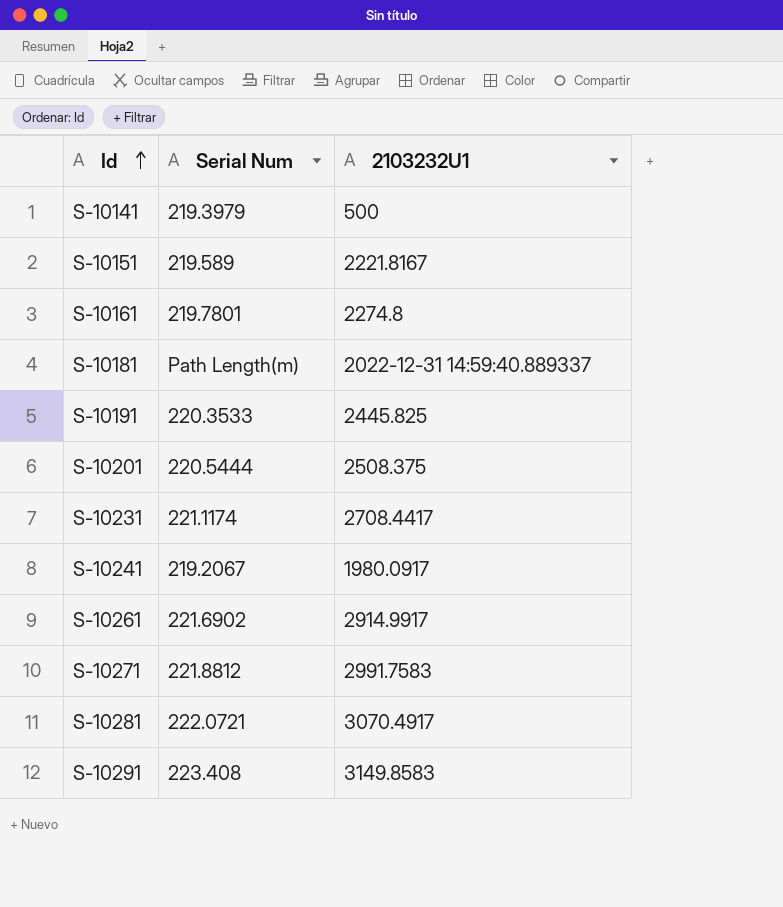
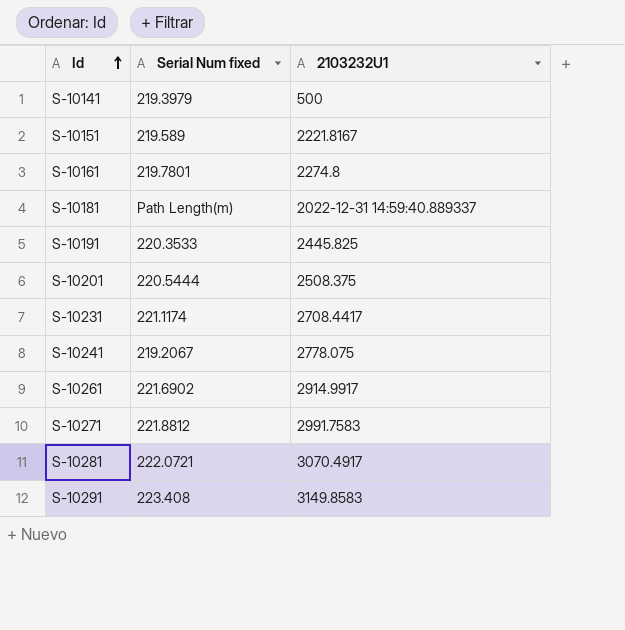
column name: Serial Num -> Serial Num fixed
S-10241 | 2103232U1: 1980.0917 -> 2778.075

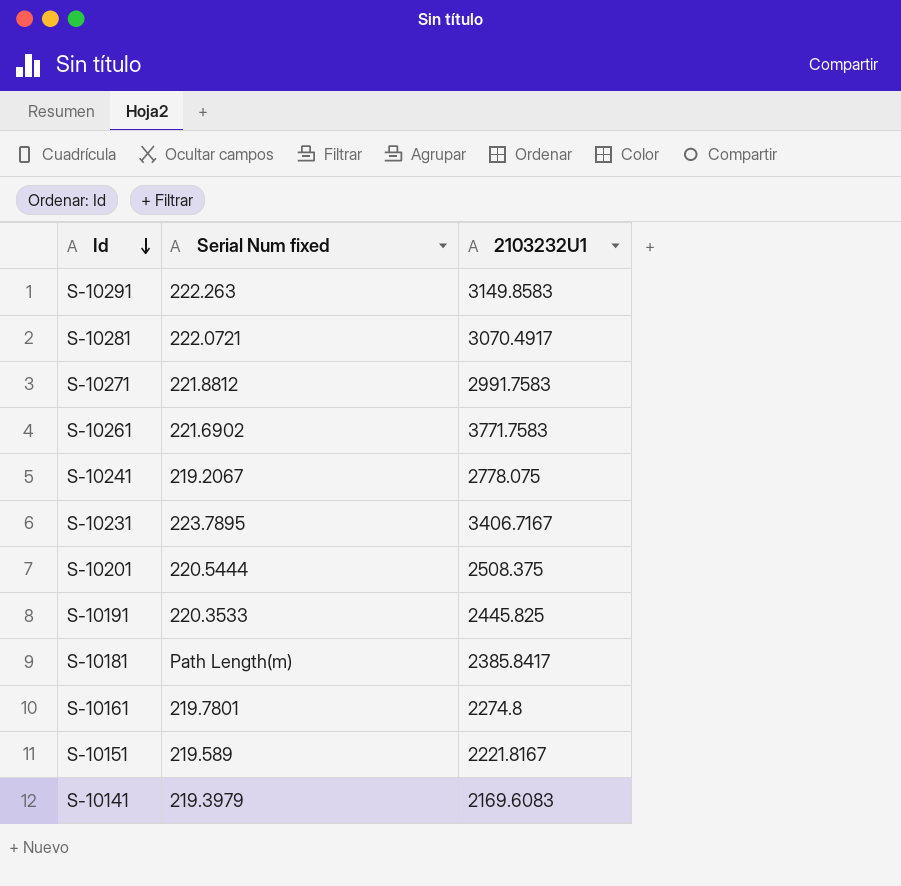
row order: Id ascending -> Id descending
S-10291 | Serial Num fixed: 223.408 -> 222.263
S-10261 | 2103232U1: 2914.9917 -> 3771.7583
S-10231 | Serial Num fixed: 221.1174 -> 223.7895
S-10231 | 2103232U1: 2708.4417 -> 3406.7167
S-10181 | 2103232U1: 2022-12-31 14:59:40.889337 -> 2385.8417
S-10141 | 2103232U1: 500 -> 2169.6083

